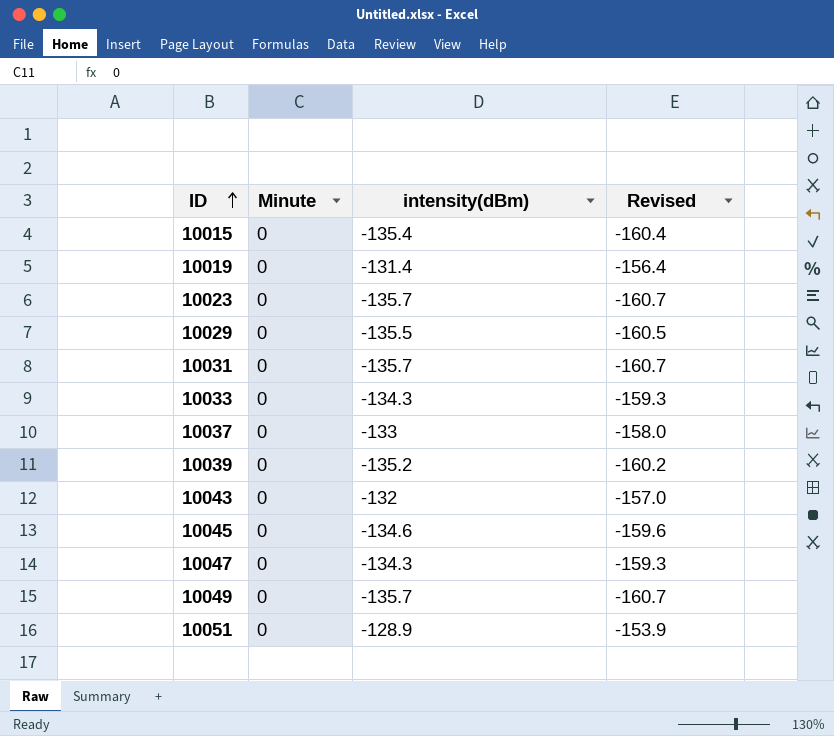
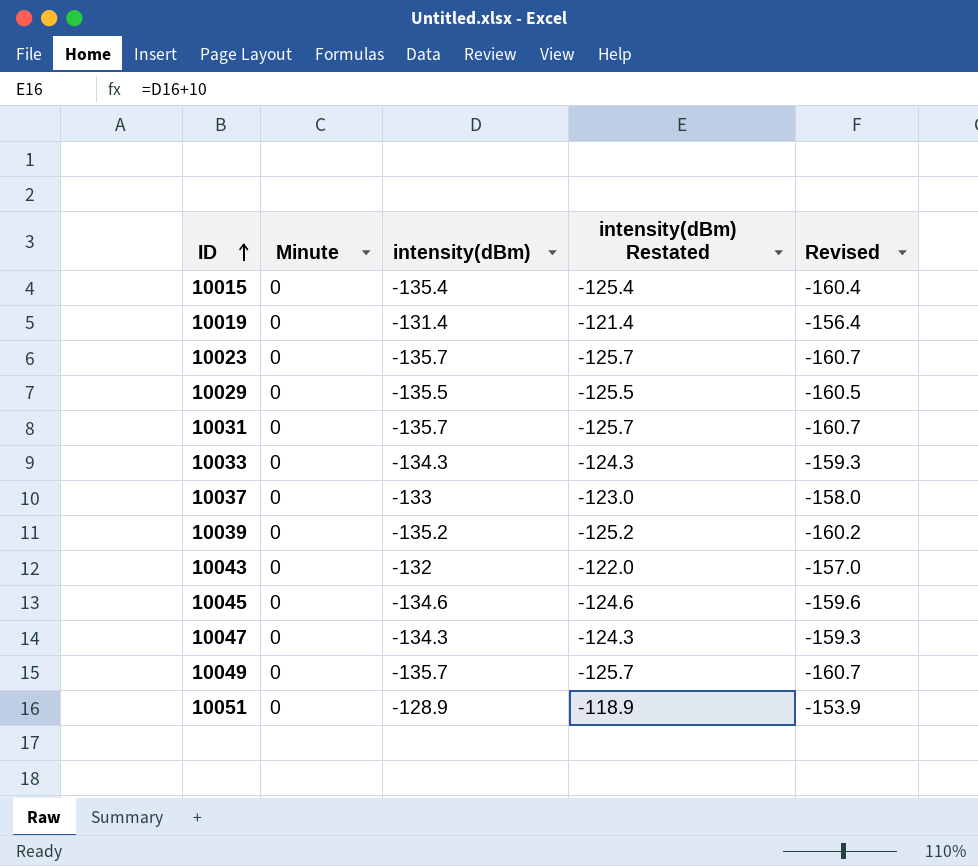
column intensity(dBm) Restated | formula: none -> [intensity(dBm)] + 10

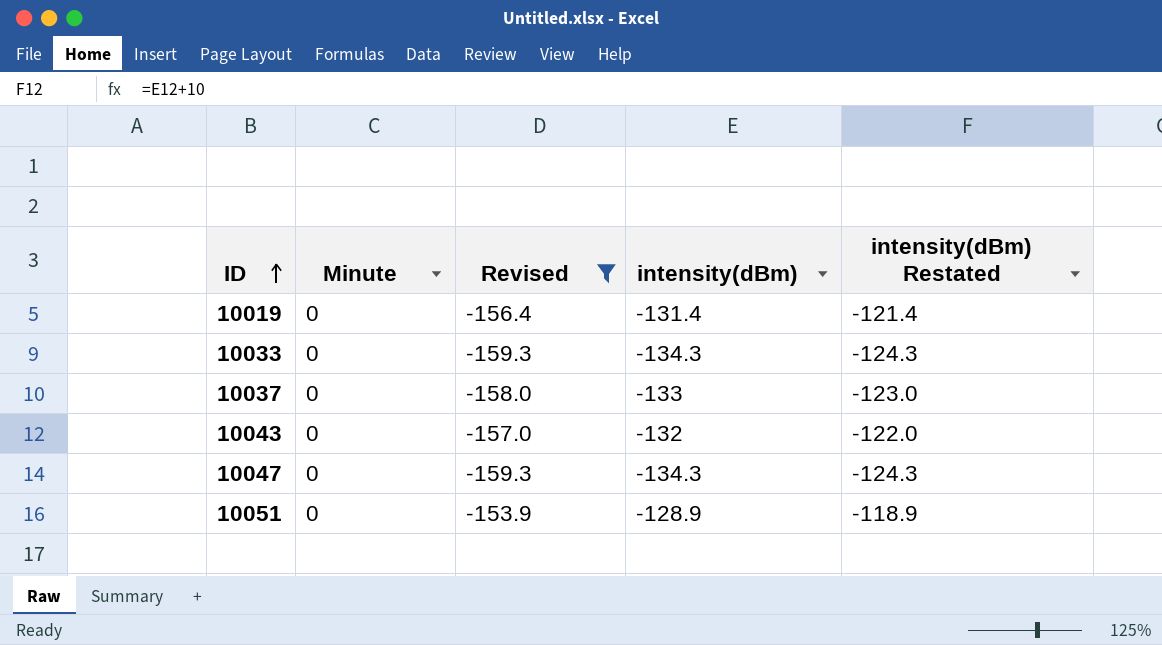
filter: none -> Revised >= -159.3
column Revised | position: 5 -> 3

